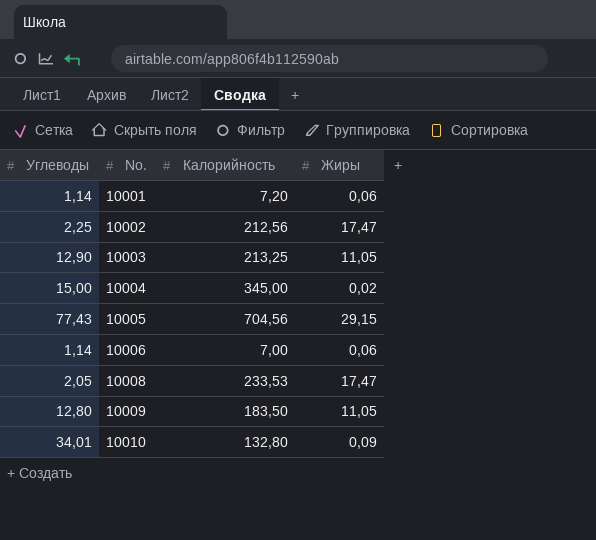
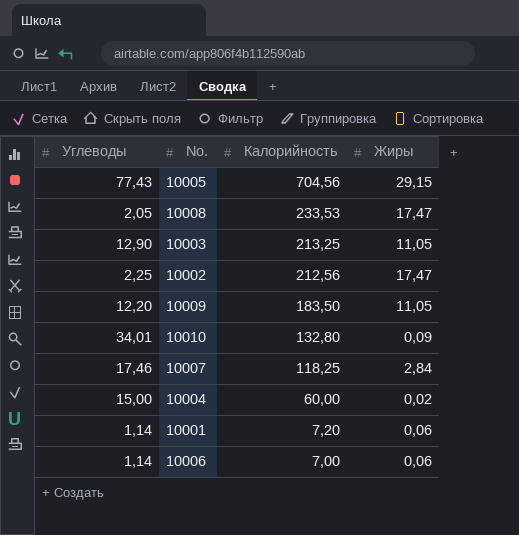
row order: No. ascending -> Калорийность descending
10009 | Углеводы: 12,80 -> 12,20
row 10007: none -> 17,46 | 118,25 | 2,84
10004 | Калорийность: 345,00 -> 60,00

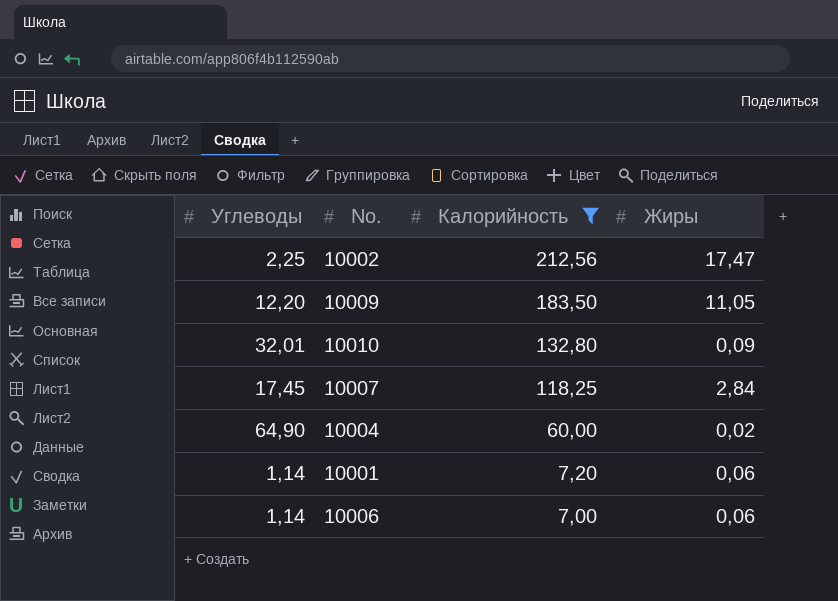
filter: none -> Калорийность <= 212,56
10010 | Углеводы: 34,01 -> 32,01
10007 | Углеводы: 17,46 -> 17,45
10004 | Углеводы: 15,00 -> 64,90

